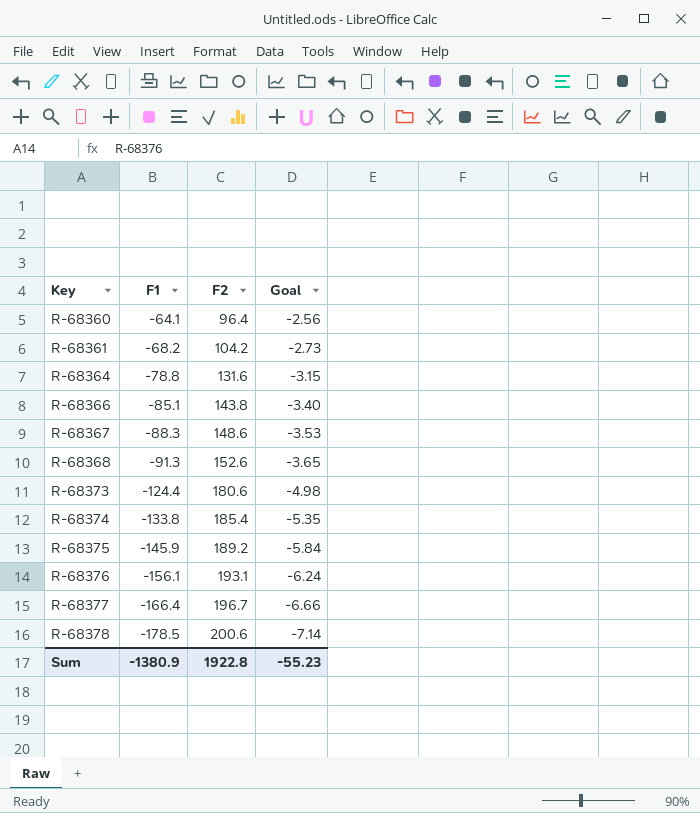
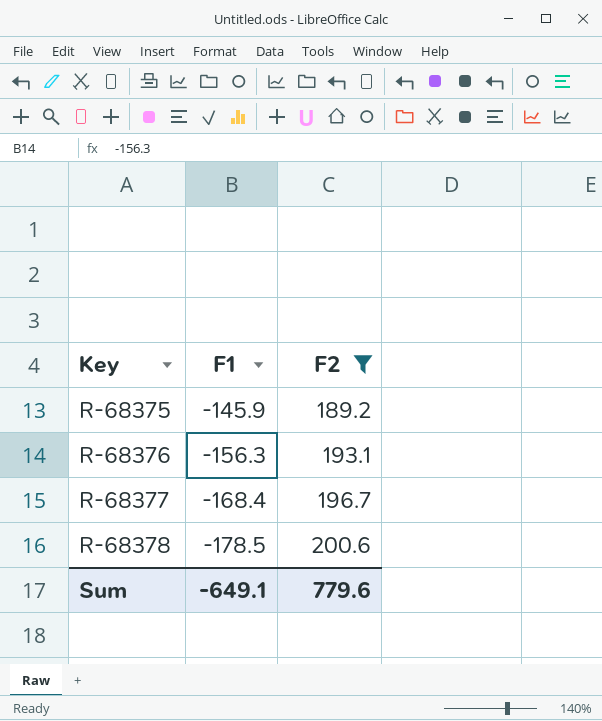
filter: none -> F2 >= 189.2
column Goal | formula: [F1] * 0.04 -> none
R-68376 | F1: -156.1 -> -156.3
R-68377 | F1: -166.4 -> -168.4
Sum | F1: -1380.9 -> -649.1
Sum | F2: 1922.8 -> 779.6

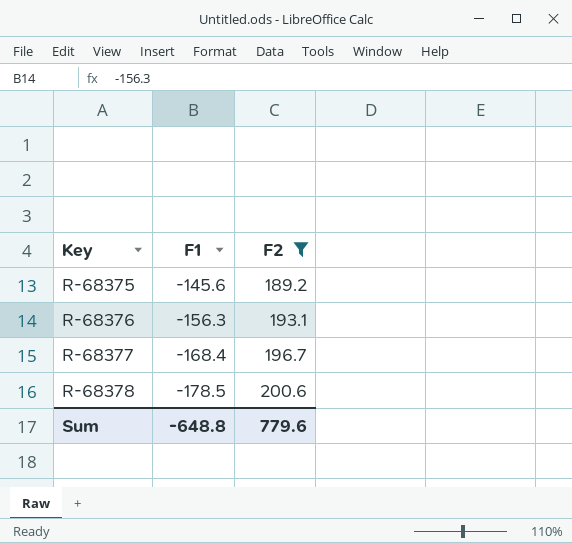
R-68375 | F1: -145.9 -> -145.6
Sum | F1: -649.1 -> -648.8

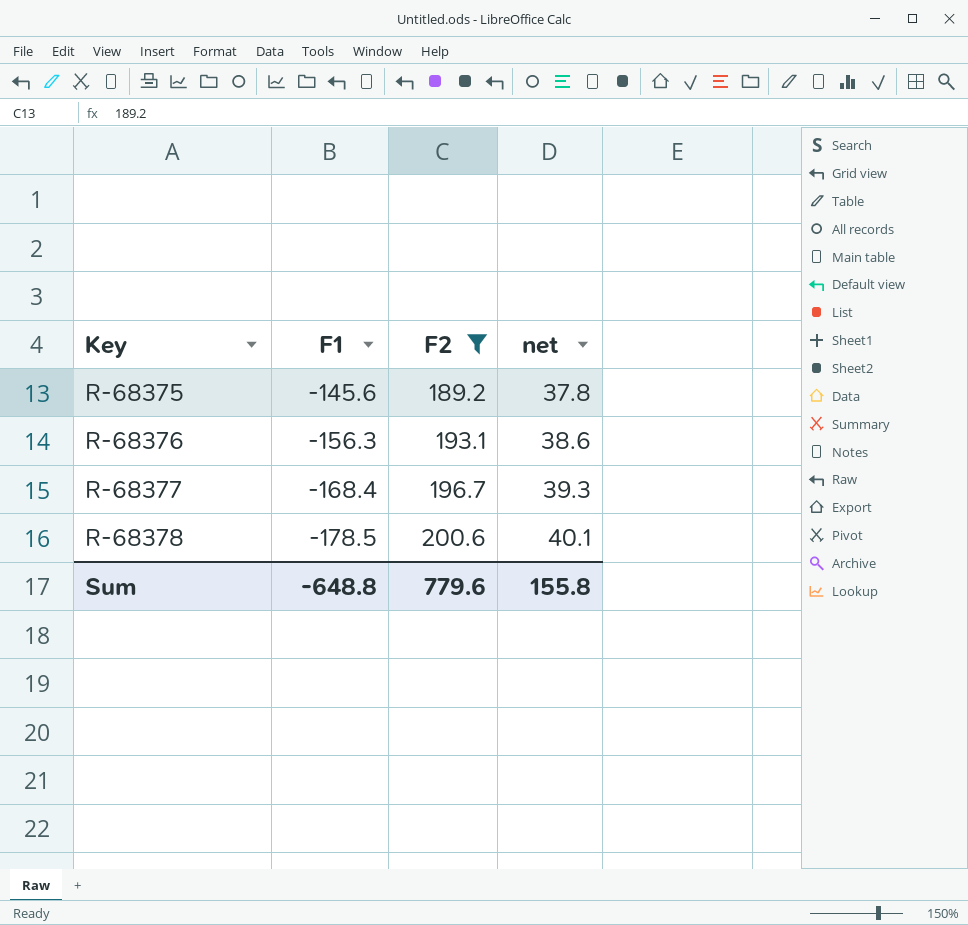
column net | formula: none -> [F2] * 0.2

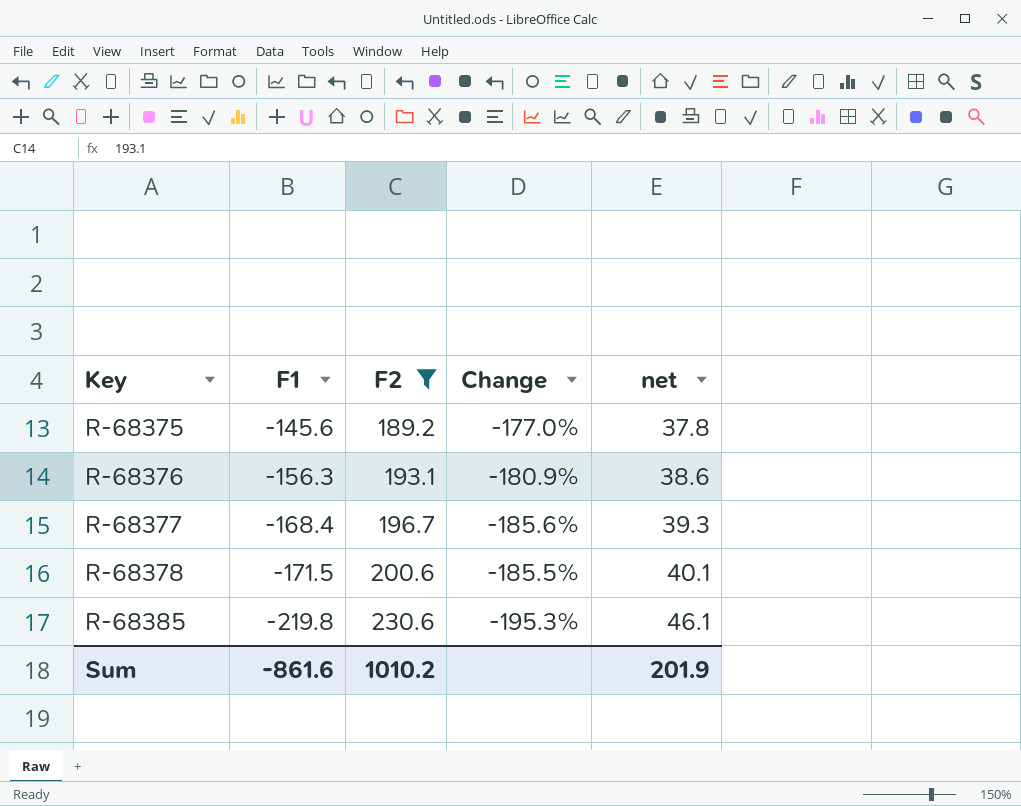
column Change | formula: none -> ([F1] - [F2]) / [F2]
R-68378 | F1: -178.5 -> -171.5
row R-68385: none -> -219.8 | 230.6 | -195.3% | 46.1
Sum | F1: -648.8 -> -861.6
Sum | F2: 779.6 -> 1010.2
Sum | net: 155.8 -> 201.9

